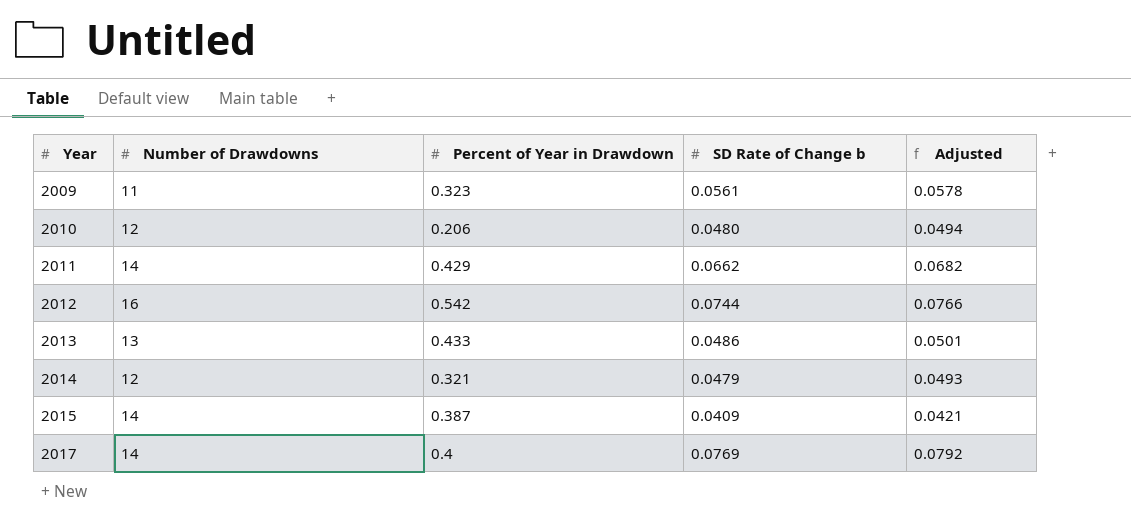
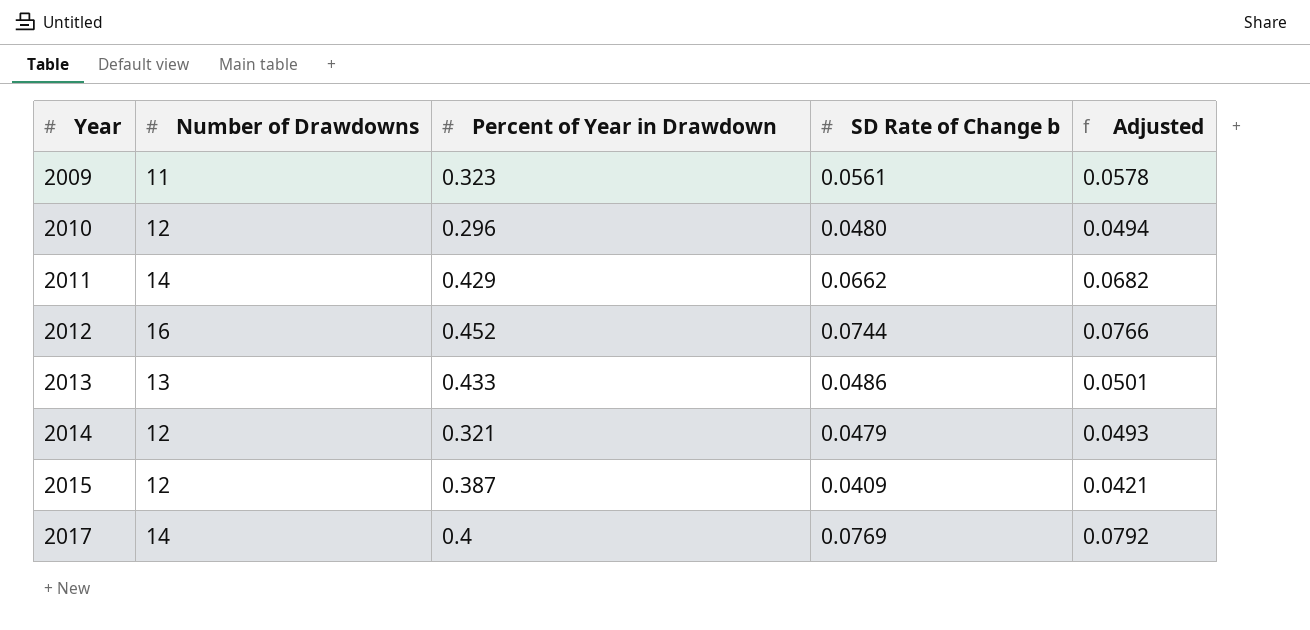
2010 | Percent of Year in Drawdown: 0.206 -> 0.296
2012 | Percent of Year in Drawdown: 0.542 -> 0.452
2015 | Number of Drawdowns: 14 -> 12

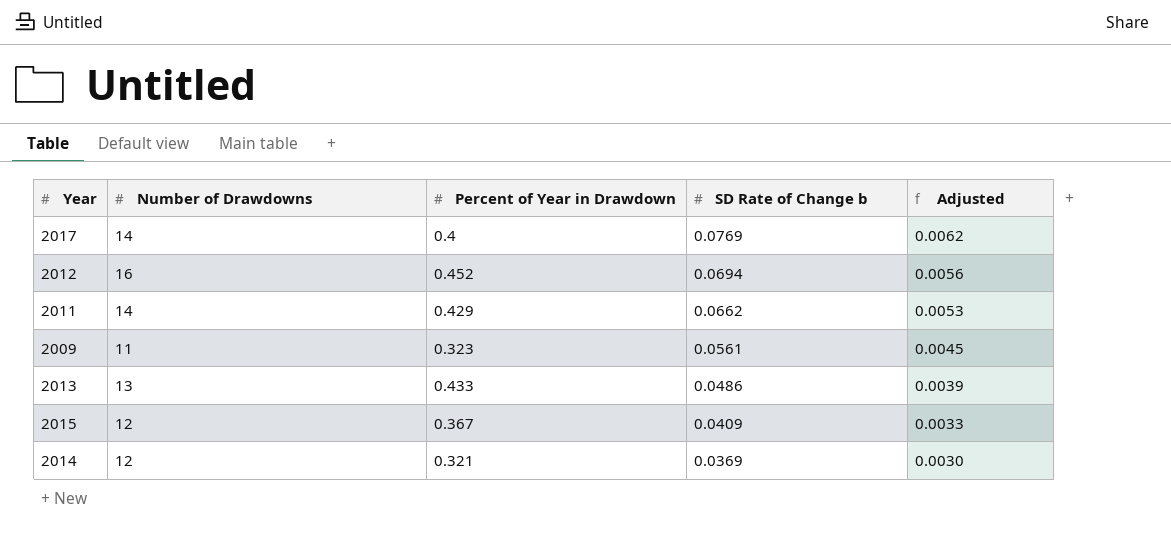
row order: Year ascending -> SD Rate of Change b descending
column Adjusted | formula: [SD Rate of Change b] * 1.03 -> [SD Rate of Change b] * 0.08
row 2010: 12 | 0.296 | 0.0480 | 0.0494 -> none
2012 | SD Rate of Change b: 0.0744 -> 0.0694
2015 | Percent of Year in Drawdown: 0.387 -> 0.367
2014 | SD Rate of Change b: 0.0479 -> 0.0369

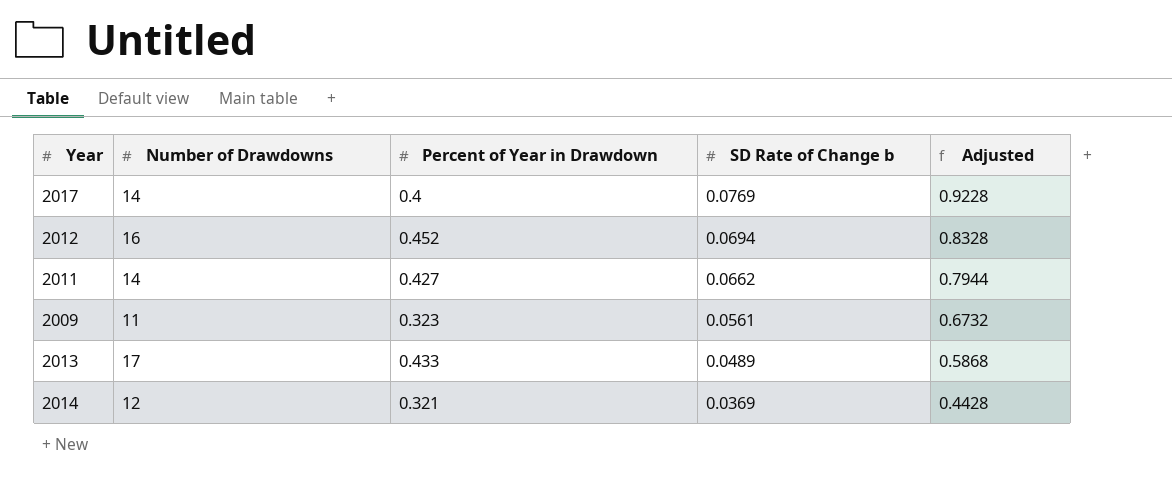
column Adjusted | formula: [SD Rate of Change b] * 0.08 -> [SD Rate of Change b] * 12
row 2015: 12 | 0.367 | 0.0409 | 0.0033 -> none
2011 | Percent of Year in Drawdown: 0.429 -> 0.427
2013 | Number of Drawdowns: 13 -> 17
2013 | SD Rate of Change b: 0.0486 -> 0.0489

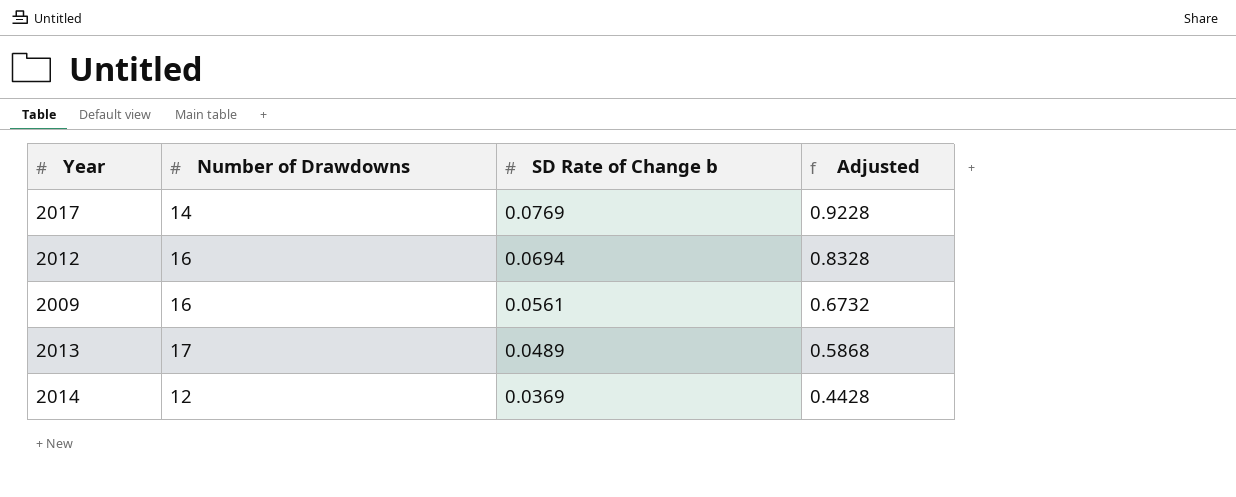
column Percent of Year in Drawdown | position: 3 -> none
row 2011: 14 | 0.427 | 0.0662 | 0.7944 -> none
2009 | Number of Drawdowns: 11 -> 16

